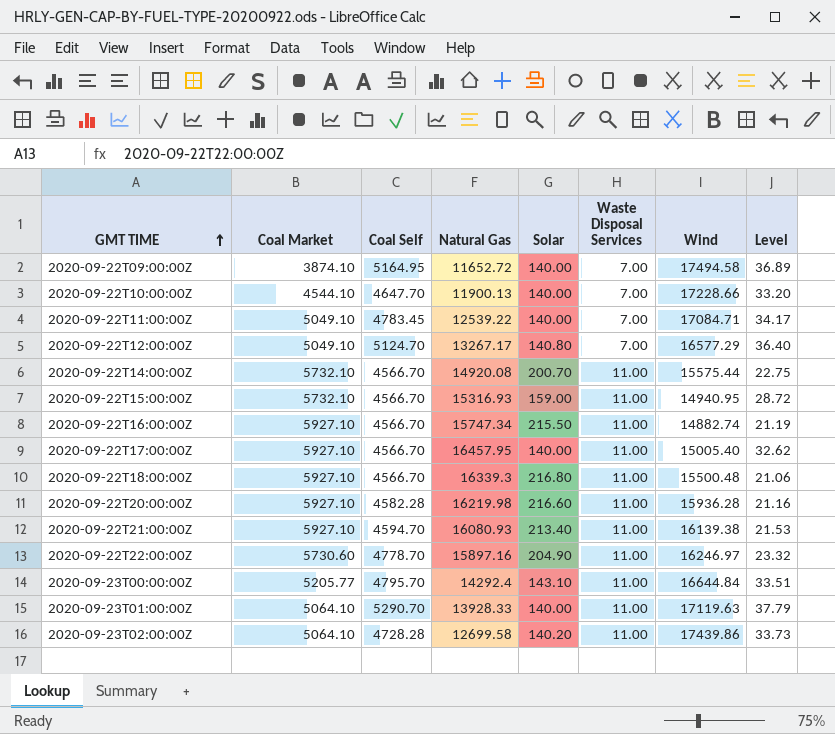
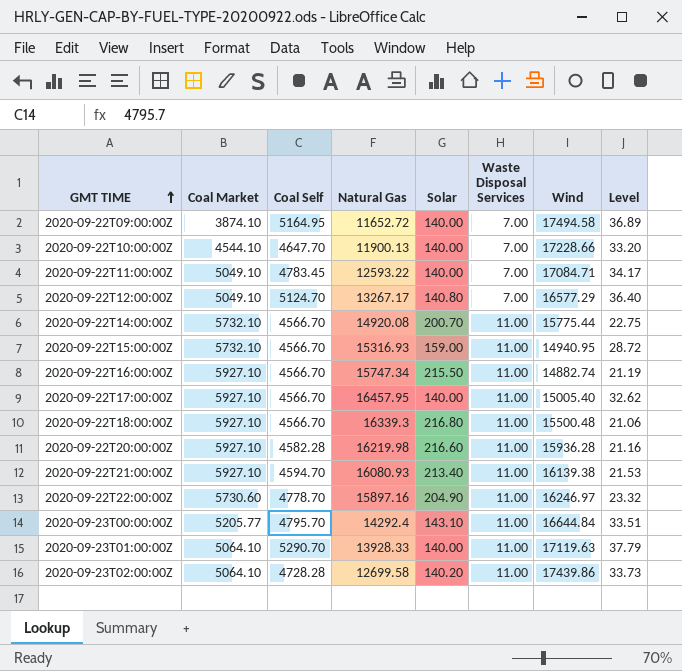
2020-09-22T11:00:00Z | Natural Gas: 12539.22 -> 12593.22
2020-09-22T14:00:00Z | Wind: 15575.44 -> 15775.44

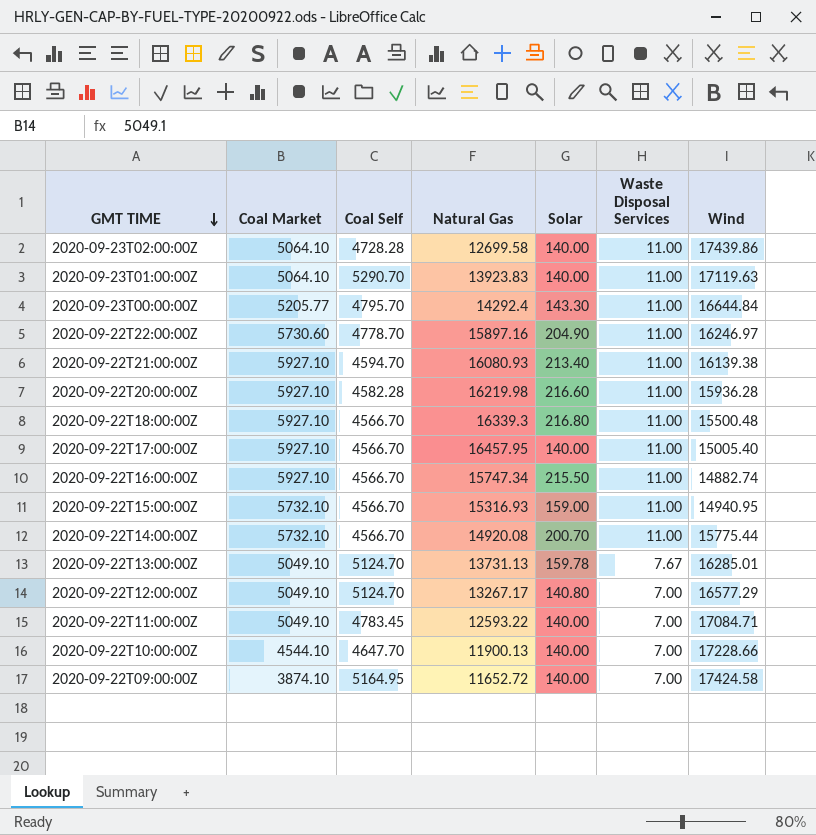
row order: GMT TIME ascending -> GMT TIME descending
column Level | formula: [Coal Self] / [Solar] -> none
2020-09-23T02:00:00Z | Solar: 140.20 -> 140.00
2020-09-23T01:00:00Z | Natural Gas: 13928.33 -> 13923.83
2020-09-23T00:00:00Z | Solar: 143.10 -> 143.30
row 2020-09-22T13:00:00Z: none -> 5049.10 | 5124.70 | 13731.13 | 159.78 | 7.67 | 16285.01
2020-09-22T09:00:00Z | Wind: 17494.58 -> 17424.58

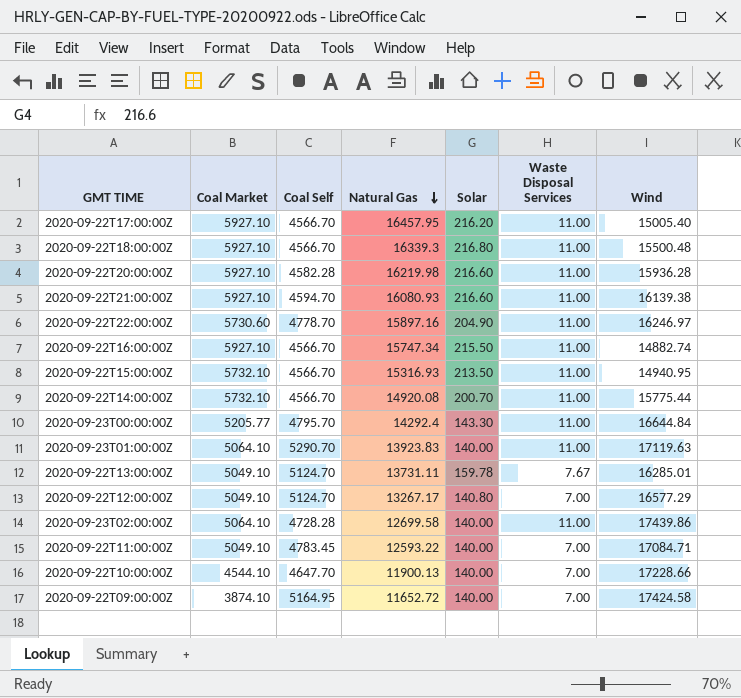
row order: GMT TIME descending -> Natural Gas descending
2020-09-22T17:00:00Z | Solar: 140.00 -> 216.20
2020-09-22T21:00:00Z | Solar: 213.40 -> 216.60
2020-09-22T15:00:00Z | Solar: 159.00 -> 213.50
2020-09-22T13:00:00Z | Natural Gas: 13731.13 -> 13731.11

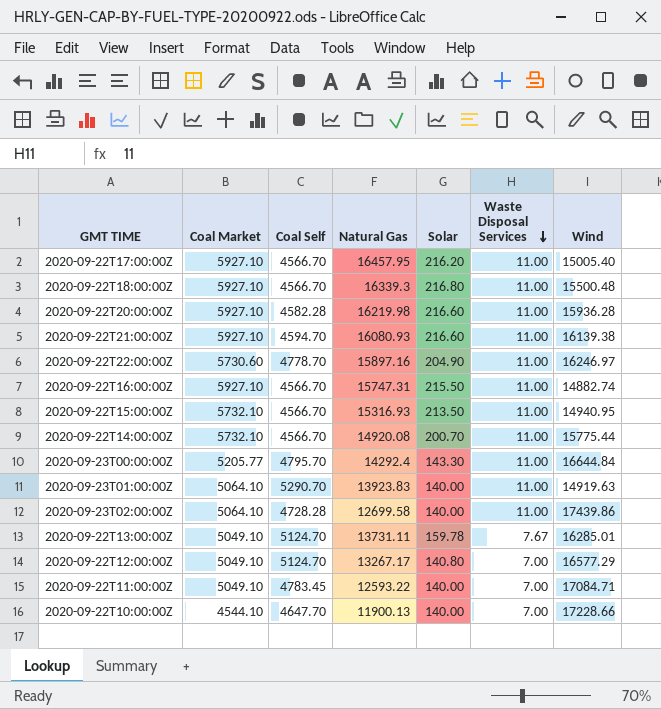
row order: Natural Gas descending -> Waste Disposal Services descending
row 2020-09-22T09:00:00Z: 3874.10 | 5164.95 | 11652.72 | 140.00 | 7.00 | 17424.58 -> none
2020-09-22T16:00:00Z | Natural Gas: 15747.34 -> 15747.31
2020-09-23T01:00:00Z | Wind: 17119.63 -> 14919.63

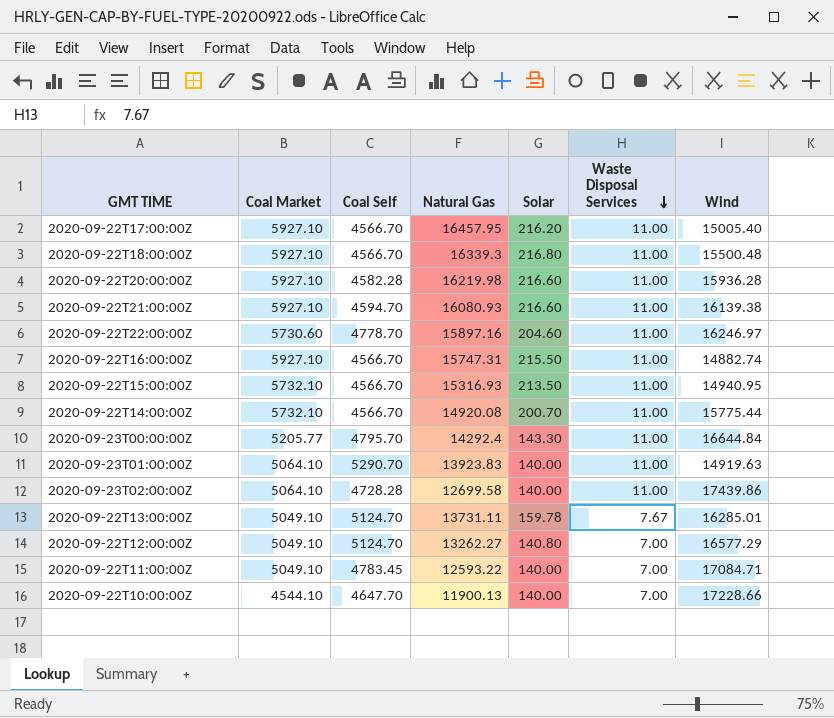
2020-09-22T22:00:00Z | Solar: 204.90 -> 204.60
2020-09-22T12:00:00Z | Natural Gas: 13267.17 -> 13262.27

